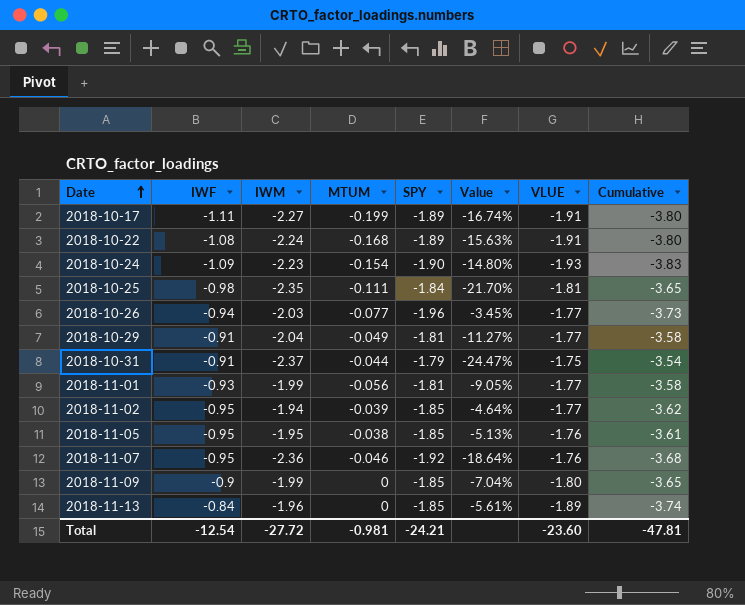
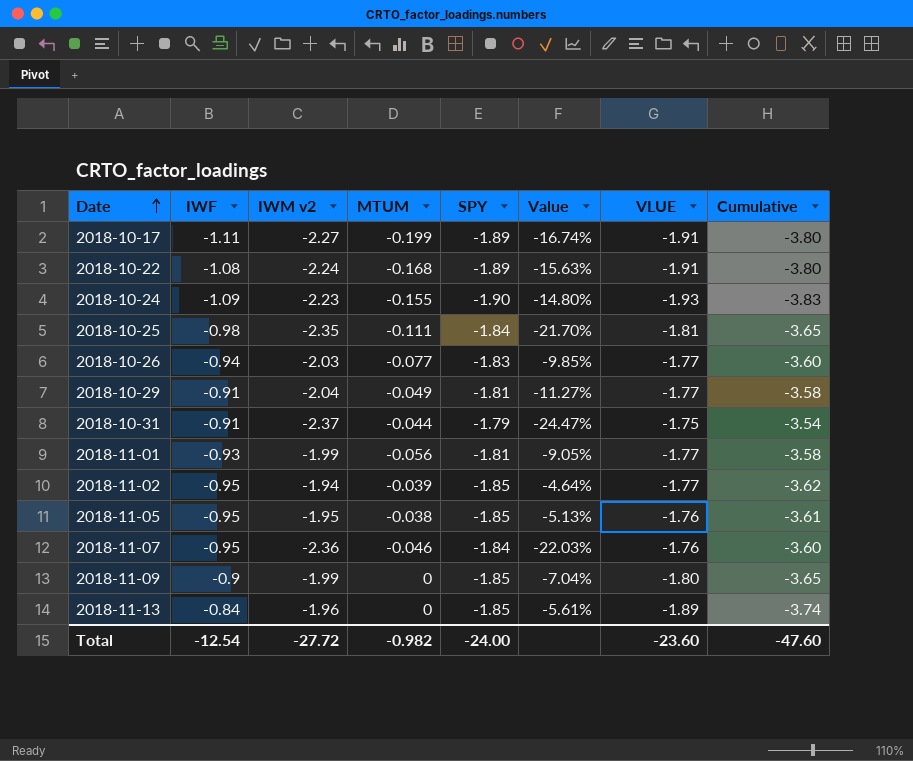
column name: IWM -> IWM v2
2018-10-24 | MTUM: -0.154 -> -0.155
2018-10-26 | SPY: -1.96 -> -1.83
2018-10-26 | Value: -3.45% -> -9.85%
2018-10-26 | Cumulative: -3.73 -> -3.60
2018-11-07 | SPY: -1.92 -> -1.84
2018-11-07 | Value: -18.64% -> -22.03%
2018-11-07 | Cumulative: -3.68 -> -3.60
Total | MTUM: -0.981 -> -0.982
Total | SPY: -24.21 -> -24.00
Total | Cumulative: -47.81 -> -47.60

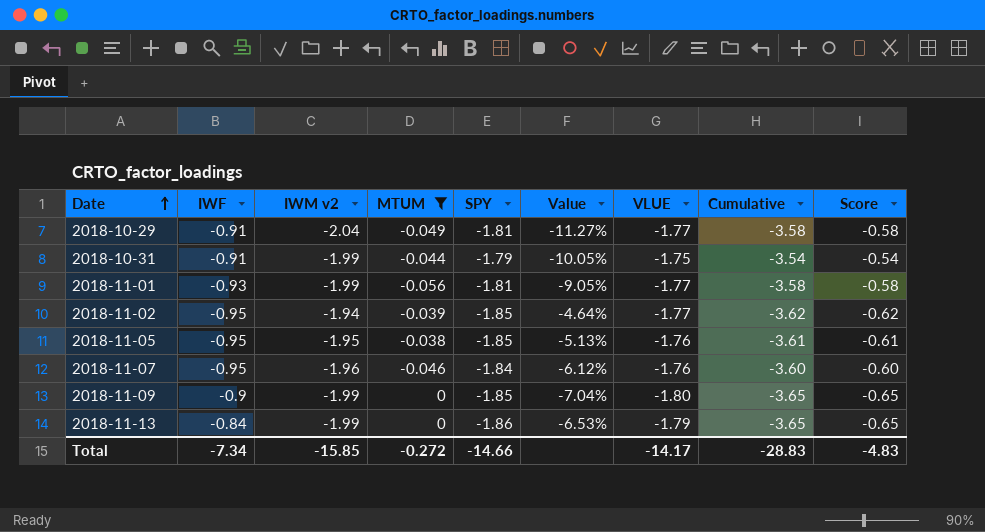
filter: none -> MTUM >= -0.056
column Score | formula: none -> [Cumulative] + 3
2018-10-31 | IWM v2: -2.37 -> -1.99
2018-10-31 | Value: -24.47% -> -10.05%
2018-11-07 | IWM v2: -2.36 -> -1.96
2018-11-07 | Value: -22.03% -> -6.12%
2018-11-13 | IWM v2: -1.96 -> -1.99
2018-11-13 | SPY: -1.85 -> -1.86
2018-11-13 | Value: -5.61% -> -6.53%
2018-11-13 | VLUE: -1.89 -> -1.79
2018-11-13 | Cumulative: -3.74 -> -3.65
Total | IWF: -12.54 -> -7.34
Total | IWM v2: -27.72 -> -15.85
Total | MTUM: -0.982 -> -0.272
Total | SPY: -24.00 -> -14.66
Total | VLUE: -23.60 -> -14.17
Total | Cumulative: -47.60 -> -28.83

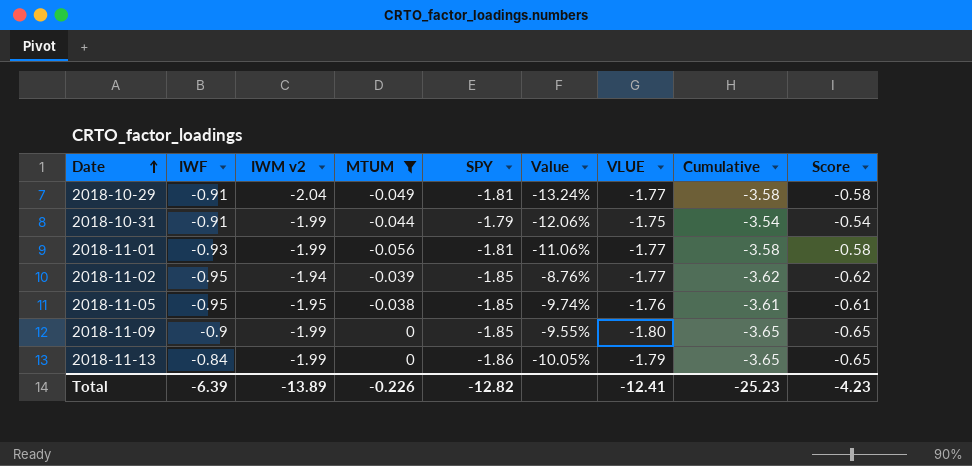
column Value | formula: ([SPY] - [IWM v2]) / [IWM v2] -> ([VLUE] - [IWM v2]) / [IWM v2]
row 2018-11-07: -0.95 | -1.96 | -0.046 | -1.84 | -6.12% | -1.76 | -3.60 | -0.60 -> none
Total | IWF: -7.34 -> -6.39
Total | IWM v2: -15.85 -> -13.89
Total | MTUM: -0.272 -> -0.226
Total | SPY: -14.66 -> -12.82
Total | VLUE: -14.17 -> -12.41
Total | Cumulative: -28.83 -> -25.23
Total | Score: -4.83 -> -4.23

